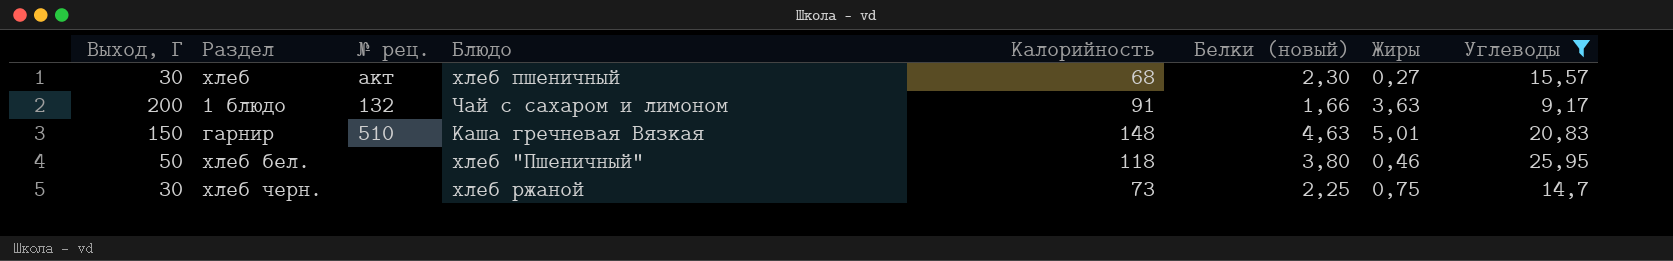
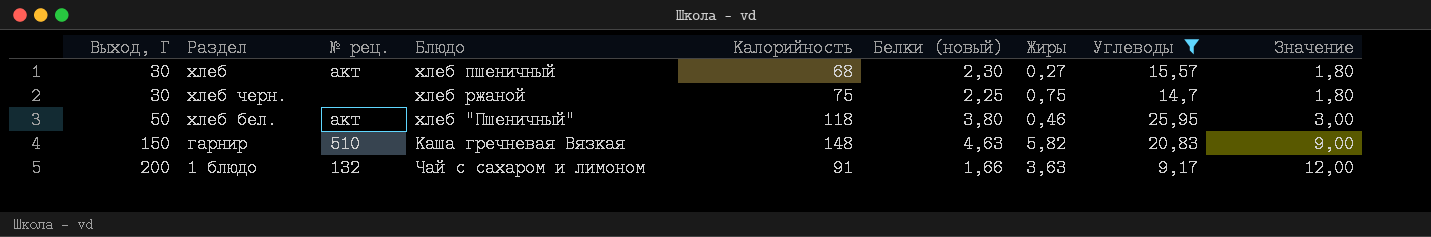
row order: none -> Выход, Г ascending
column Значение | formula: none -> [Выход, Г] * 0,06
хлеб черн. | Калорийность: 73 -> 75
хлеб бел. | № рец.: none -> акт
гарнир | Жиры: 5,01 -> 5,82

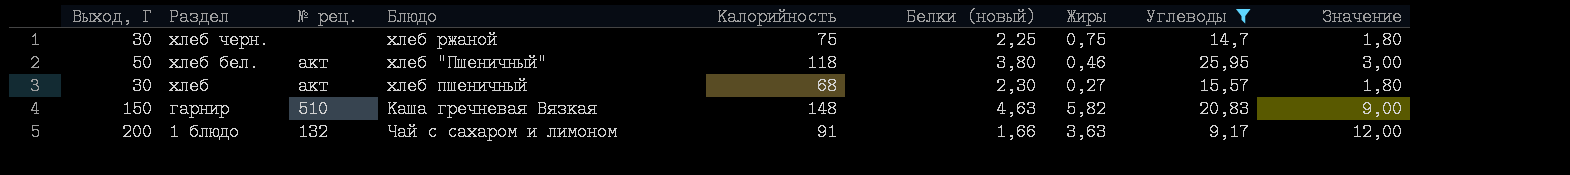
row order: Выход, Г ascending -> Раздел descending

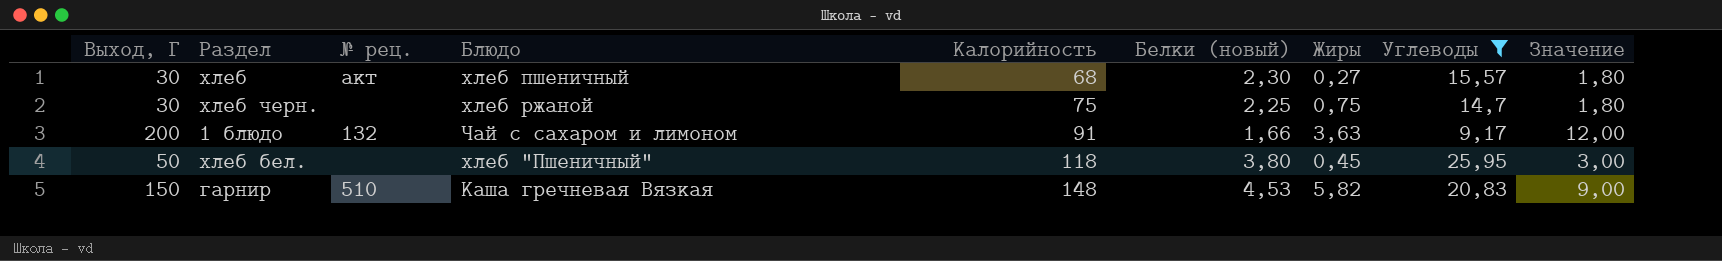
row order: Раздел descending -> Калорийность ascending
хлеб бел. | № рец.: акт -> none
хлеб бел. | Жиры: 0,46 -> 0,45
гарнир | Белки (новый): 4,63 -> 4,53

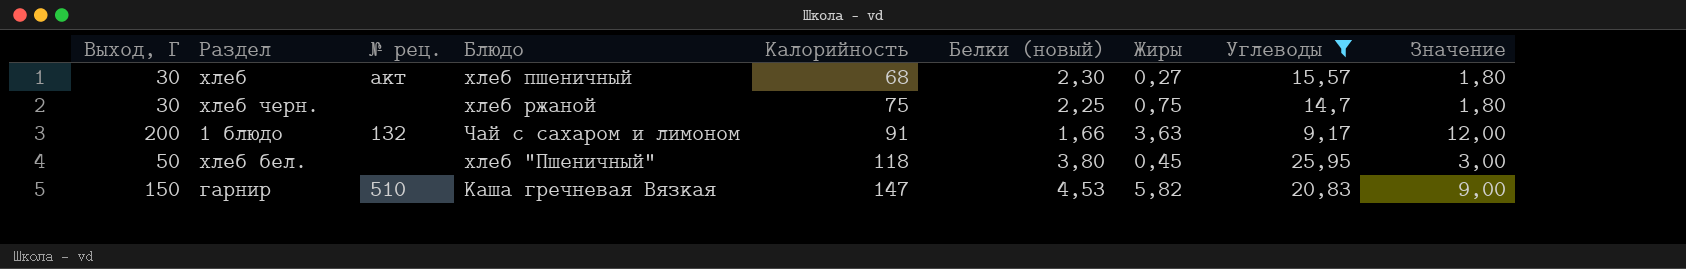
гарнир | Калорийность: 148 -> 147

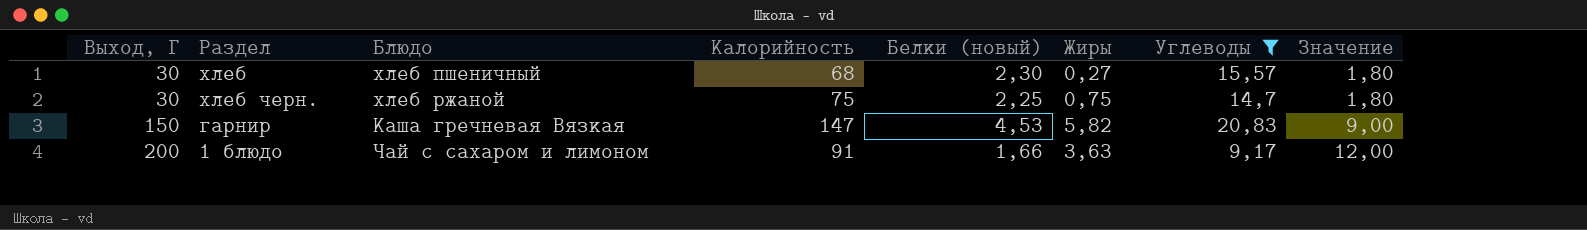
row order: Калорийность ascending -> Выход, Г ascending
column № рец. | position: 3 -> none
row хлеб бел.: 50 | none | хлеб "Пшеничный" | 118 | 3,80 | 0,45 | 25,95 | 3,00 -> none

